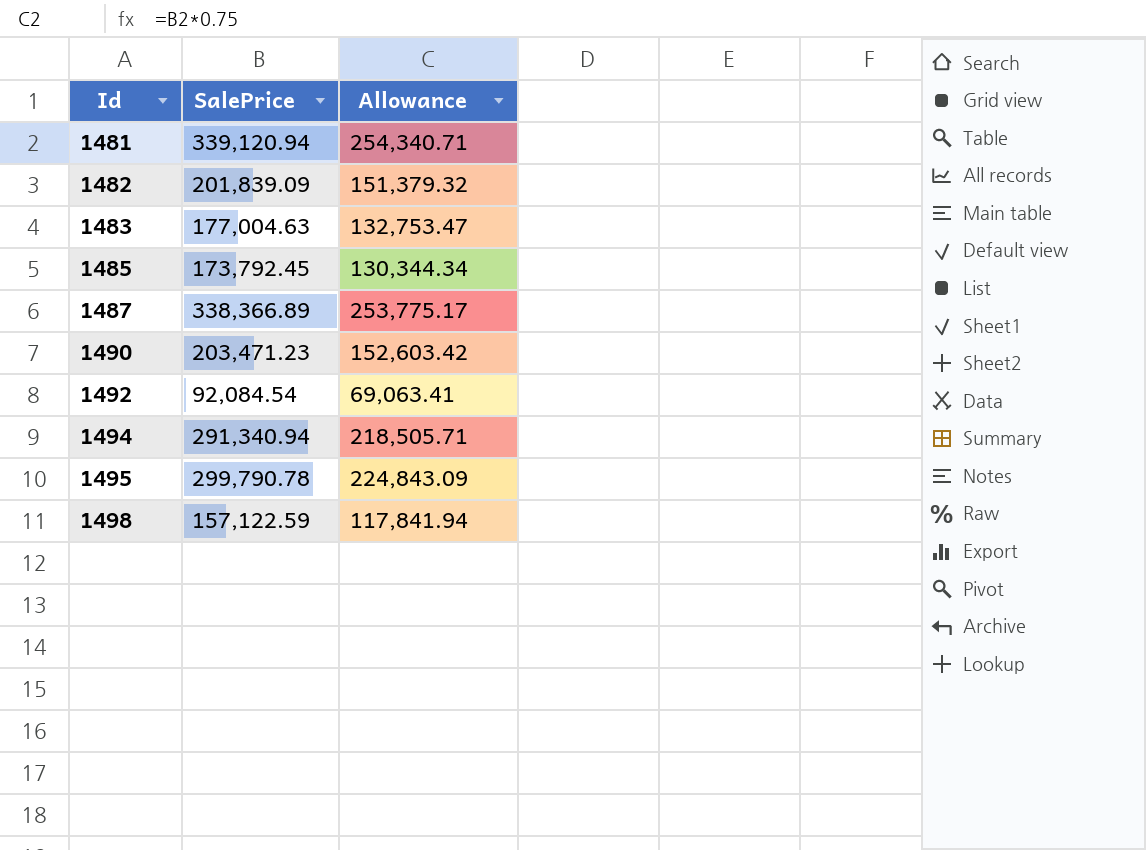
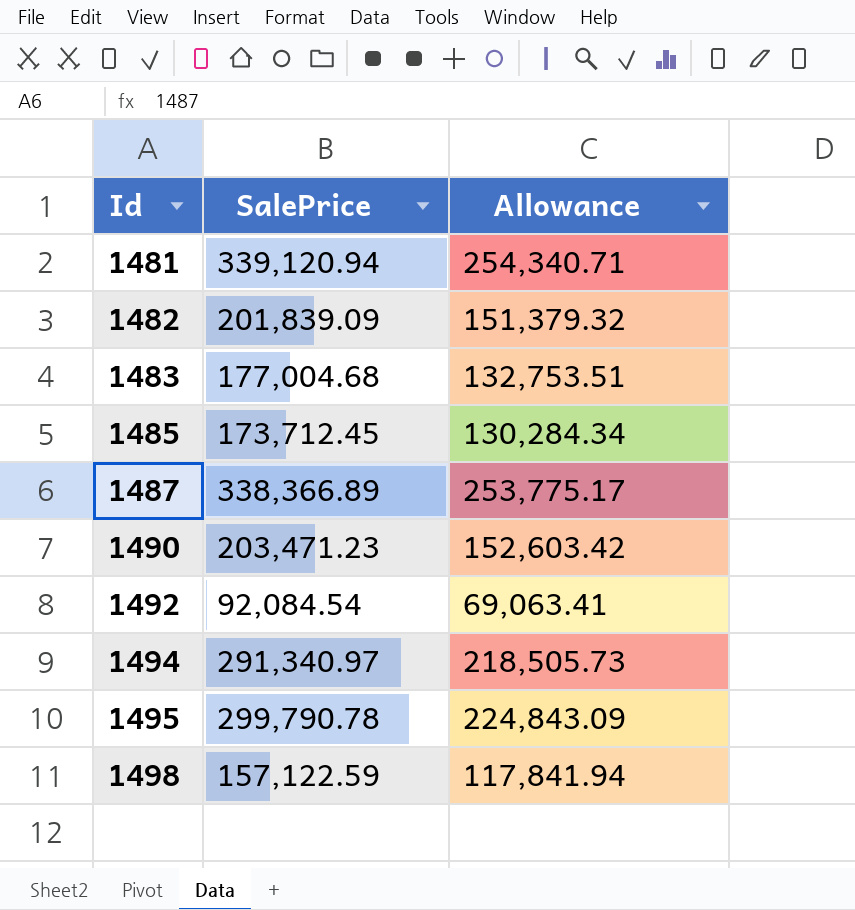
1483 | SalePrice: 177,004.63 -> 177,004.68
1483 | Allowance: 132,753.47 -> 132,753.51
1485 | SalePrice: 173,792.45 -> 173,712.45
1485 | Allowance: 130,344.34 -> 130,284.34
1494 | SalePrice: 291,340.94 -> 291,340.97
1494 | Allowance: 218,505.71 -> 218,505.73

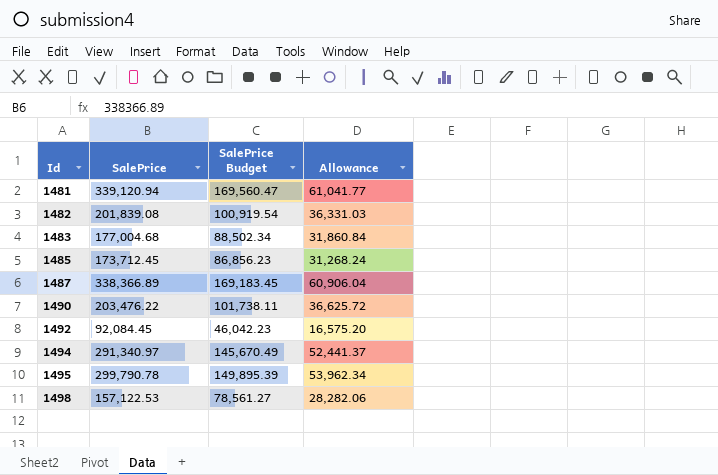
column SalePrice Budget | formula: none -> [SalePrice] * 0.5
column Allowance | formula: [SalePrice] * 0.75 -> [SalePrice] * 0.18
1482 | SalePrice: 201,839.09 -> 201,839.08
1490 | SalePrice: 203,471.23 -> 203,476.22
1492 | SalePrice: 92,084.54 -> 92,084.45
1498 | SalePrice: 157,122.59 -> 157,122.53

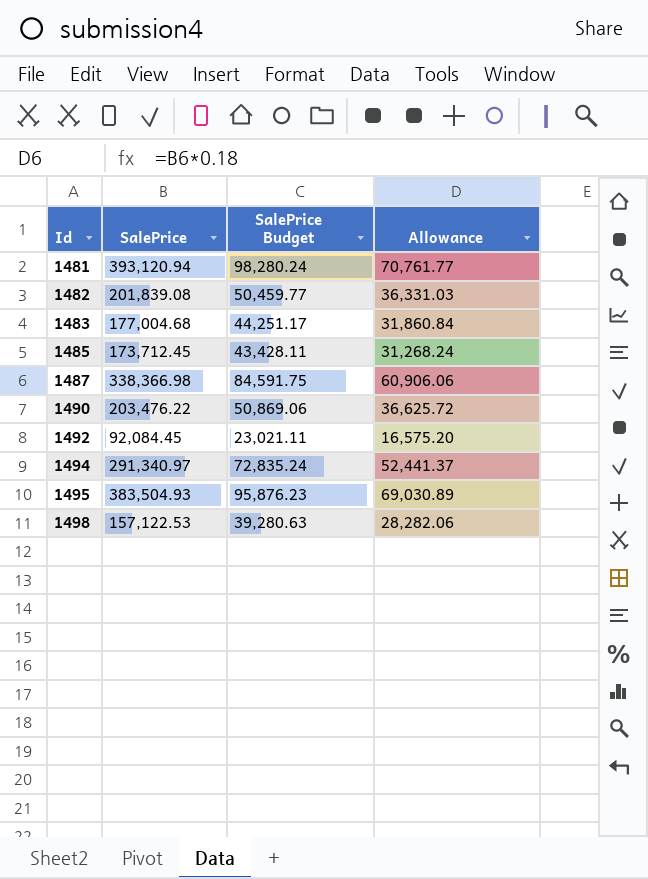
column SalePrice Budget | formula: [SalePrice] * 0.5 -> [SalePrice] * 0.25
1481 | SalePrice: 339,120.94 -> 393,120.94
1481 | Allowance: 61,041.77 -> 70,761.77
1487 | SalePrice: 338,366.89 -> 338,366.98
1487 | Allowance: 60,906.04 -> 60,906.06
1495 | SalePrice: 299,790.78 -> 383,504.93
1495 | Allowance: 53,962.34 -> 69,030.89

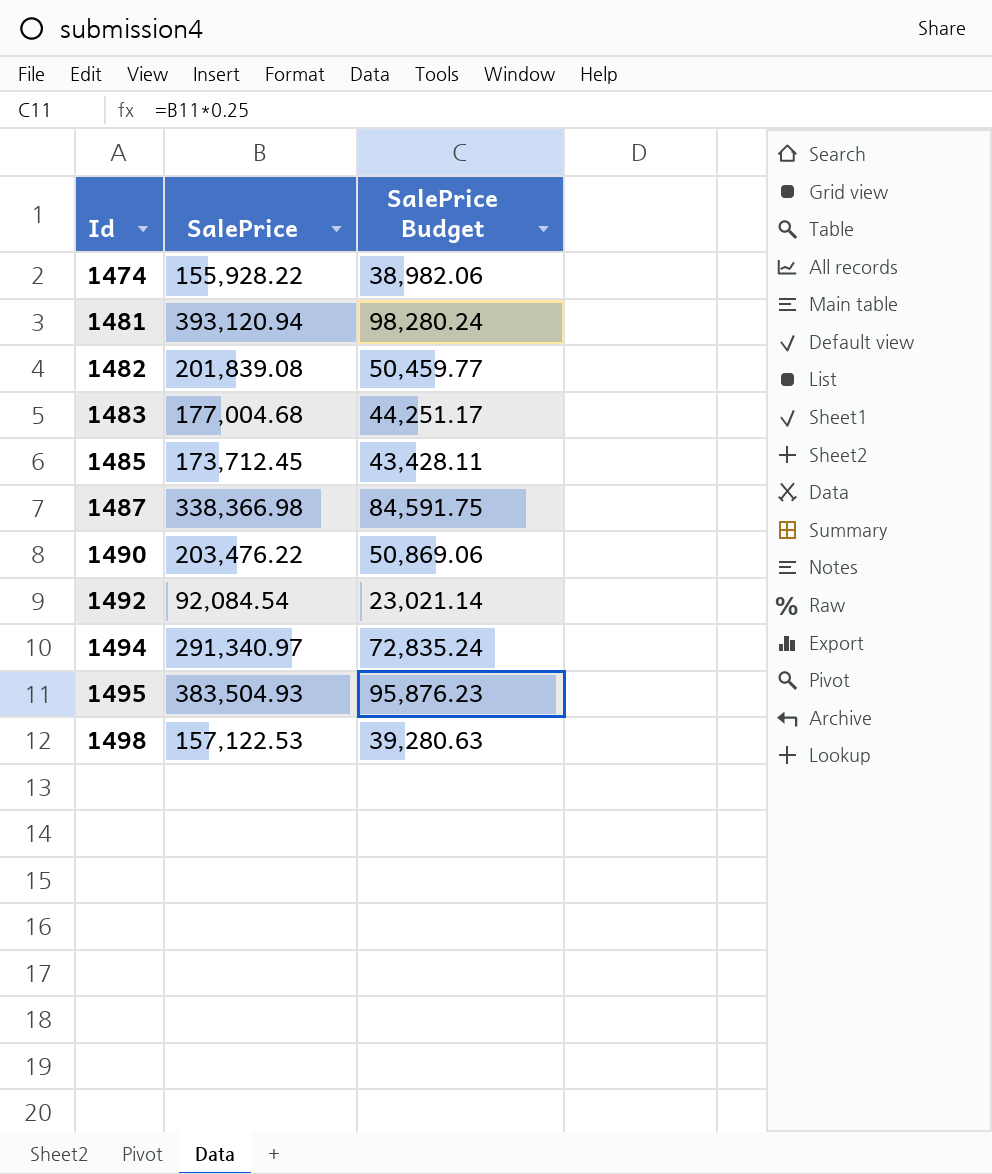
column Allowance | formula: [SalePrice] * 0.18 -> none
row 1474: none -> 155,928.22 | 38,982.06
1492 | SalePrice: 92,084.45 -> 92,084.54
1492 | SalePrice Budget: 23,021.11 -> 23,021.14

